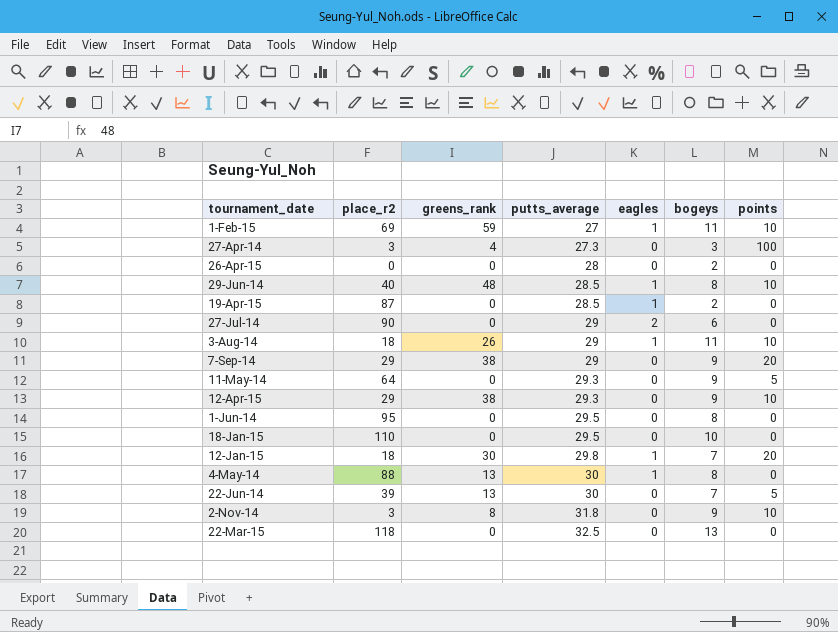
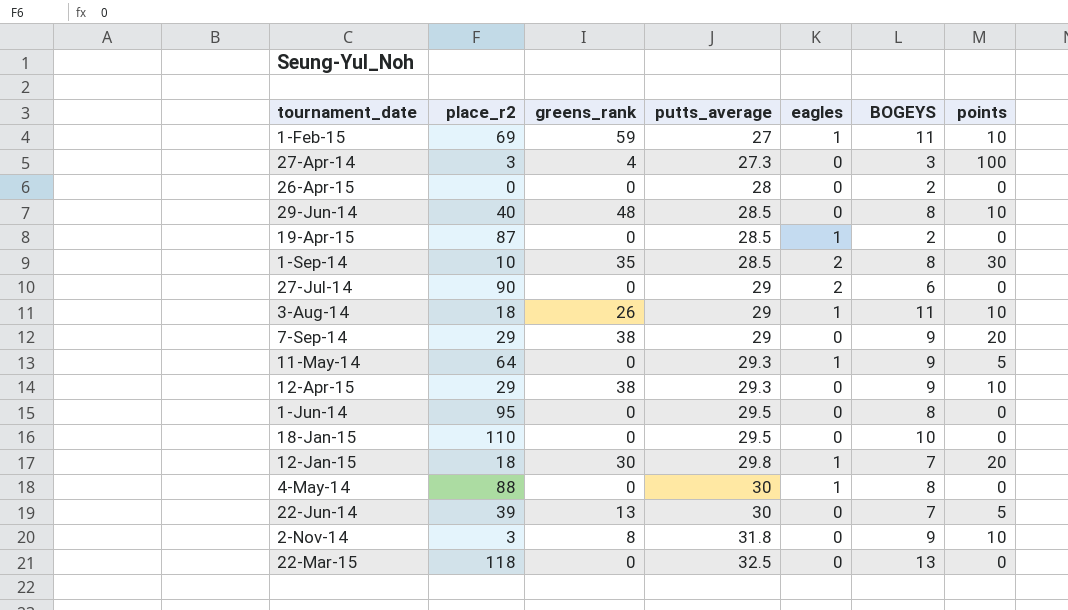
column name: bogeys -> BOGEYS
29-Jun-14 | eagles: 1 -> 0
row 1-Sep-14: none -> 10 | 35 | 28.5 | 2 | 8 | 30
11-May-14 | eagles: 0 -> 1
4-May-14 | greens_rank: 13 -> 0

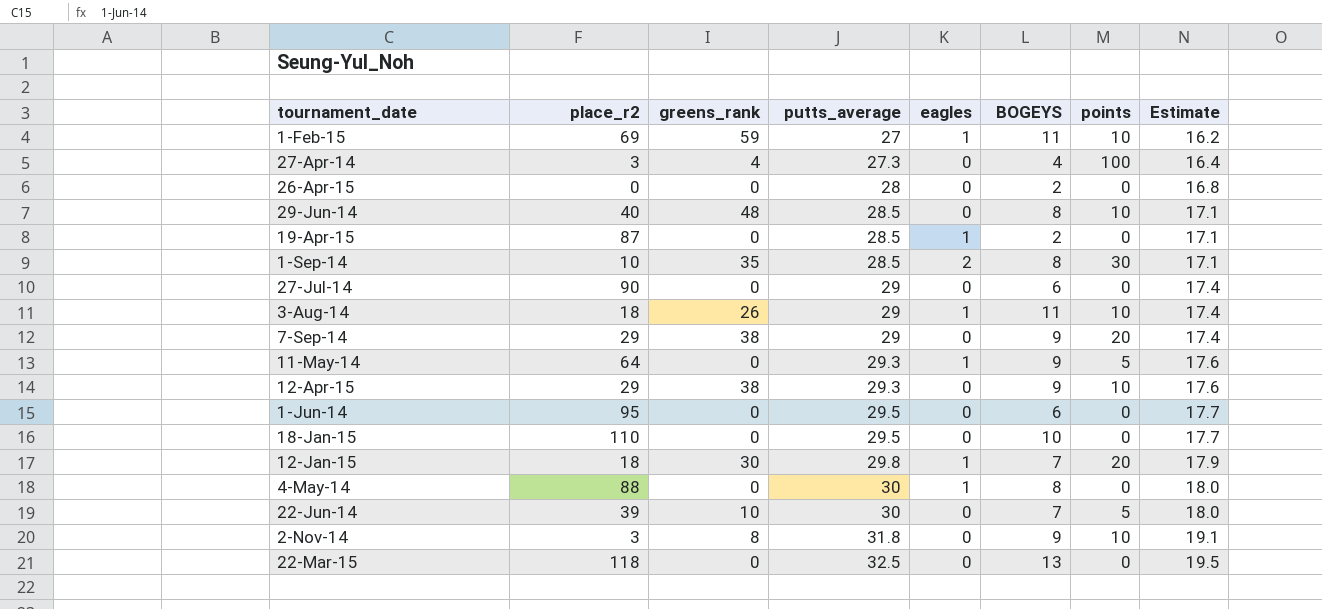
column Estimate | formula: none -> [putts_average] * 0.6
27-Apr-14 | BOGEYS: 3 -> 4
27-Jul-14 | eagles: 2 -> 0
1-Jun-14 | BOGEYS: 8 -> 6
22-Jun-14 | greens_rank: 13 -> 10

